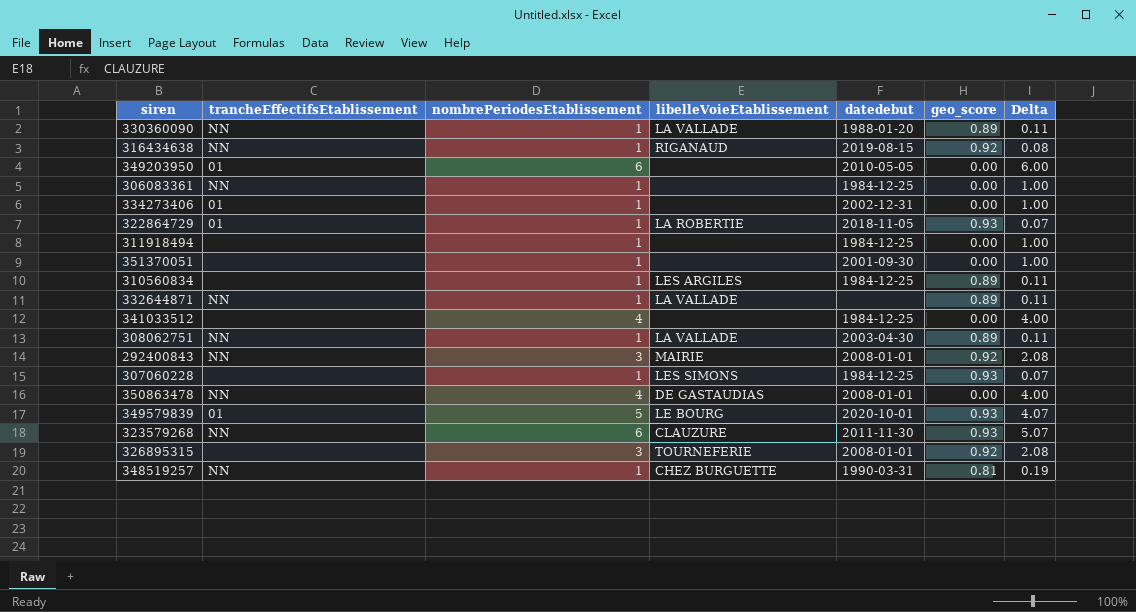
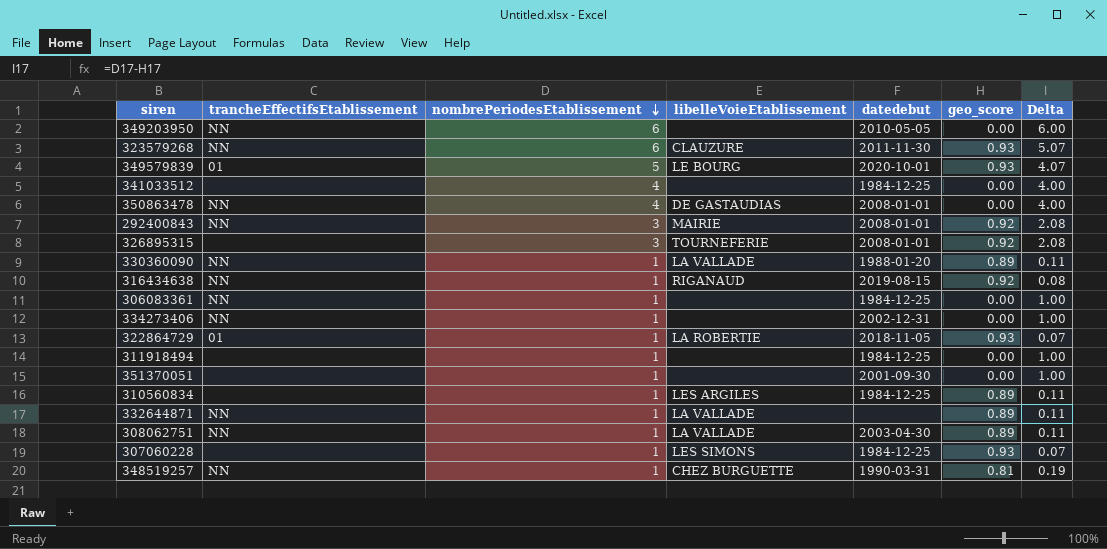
row order: none -> nombrePeriodesEtablissement descending
349203950 | trancheEffectifsEtablissement: 01 -> NN
334273406 | trancheEffectifsEtablissement: 01 -> NN

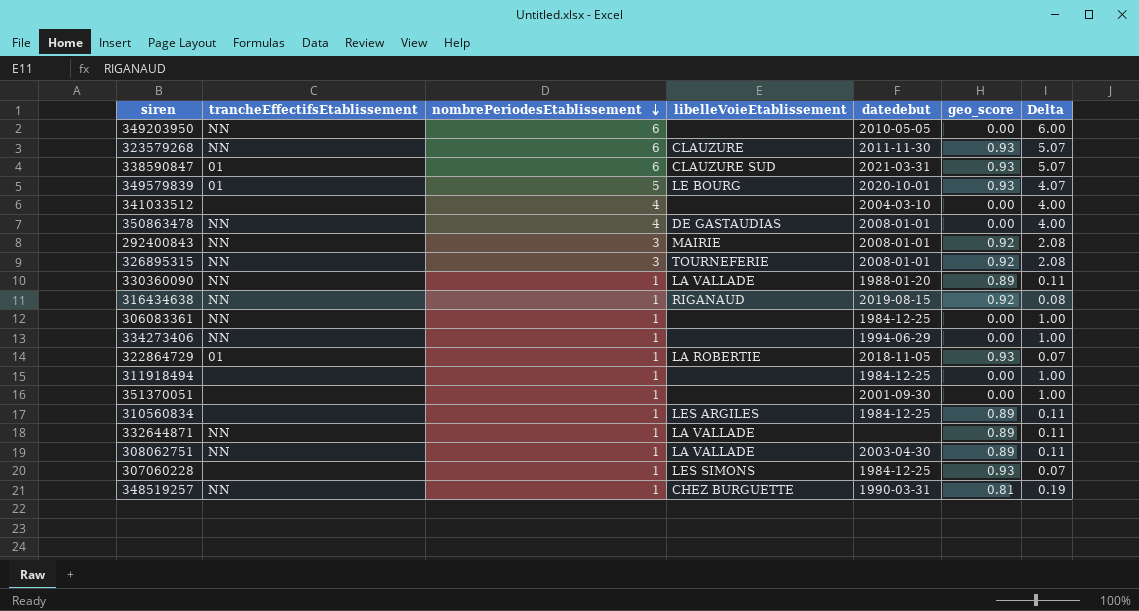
row 338590847: none -> 01 | 6 | CLAUZURE SUD | 2021-03-31 | 0.93 | 5.07
341033512 | datedebut: 1984-12-25 -> 2004-03-10
326895315 | trancheEffectifsEtablissement: none -> NN
334273406 | datedebut: 2002-12-31 -> 1994-06-29

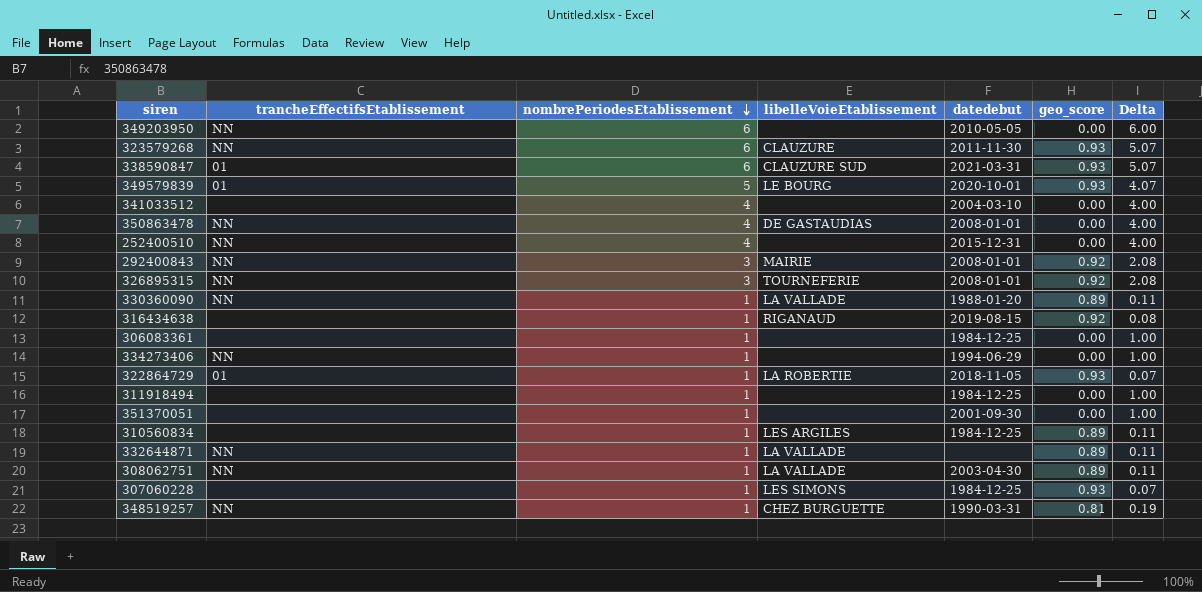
row 252400510: none -> NN | 4 | none | 2015-12-31 | 0.00 | 4.00
316434638 | trancheEffectifsEtablissement: NN -> none
306083361 | trancheEffectifsEtablissement: NN -> none

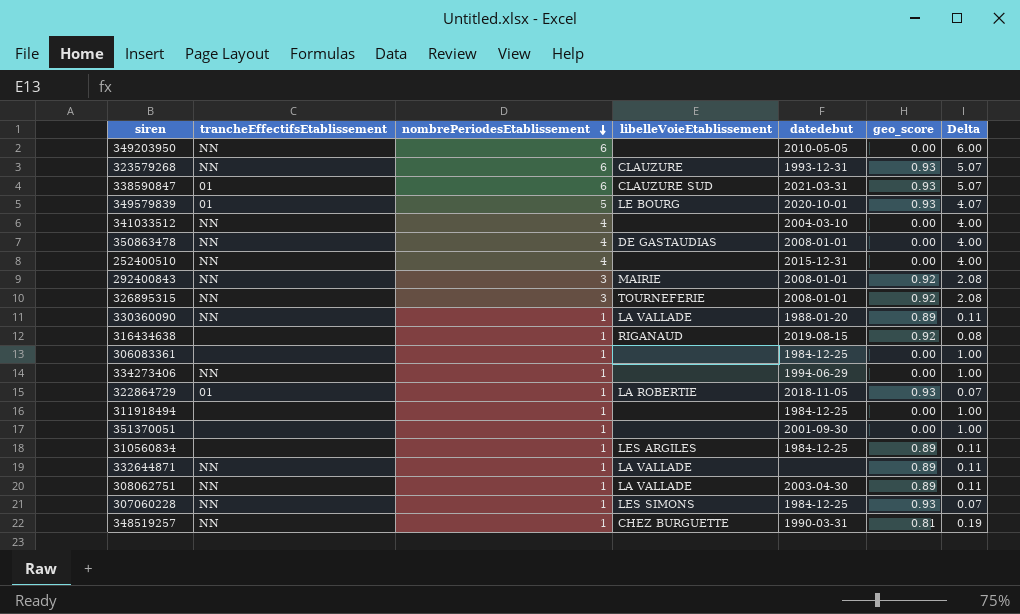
323579268 | datedebut: 2011-11-30 -> 1993-12-31
341033512 | trancheEffectifsEtablissement: none -> NN
307060228 | trancheEffectifsEtablissement: none -> NN

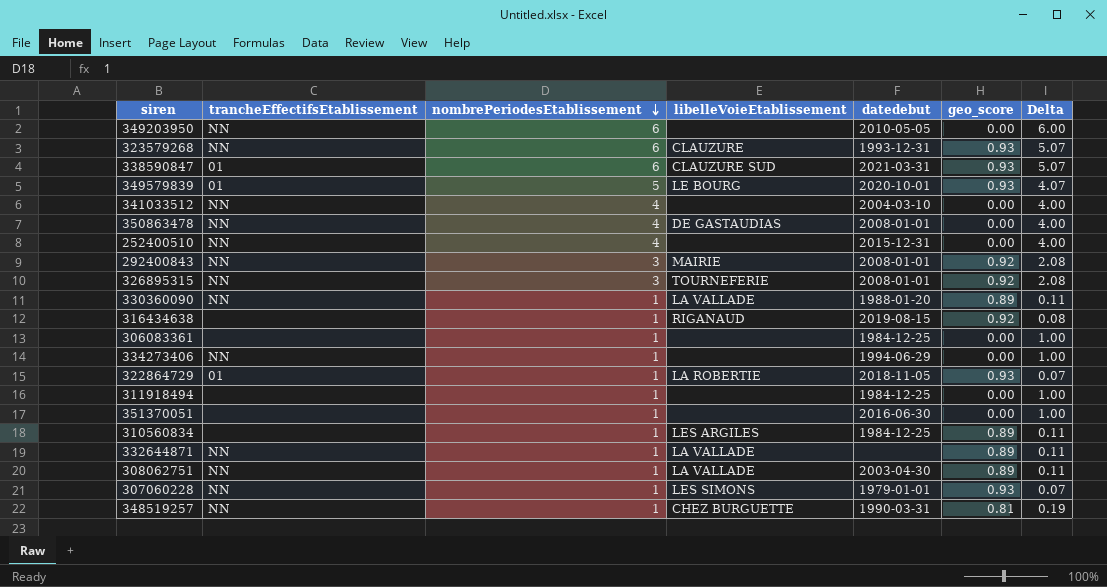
351370051 | datedebut: 2001-09-30 -> 2016-06-30
307060228 | datedebut: 1984-12-25 -> 1979-01-01

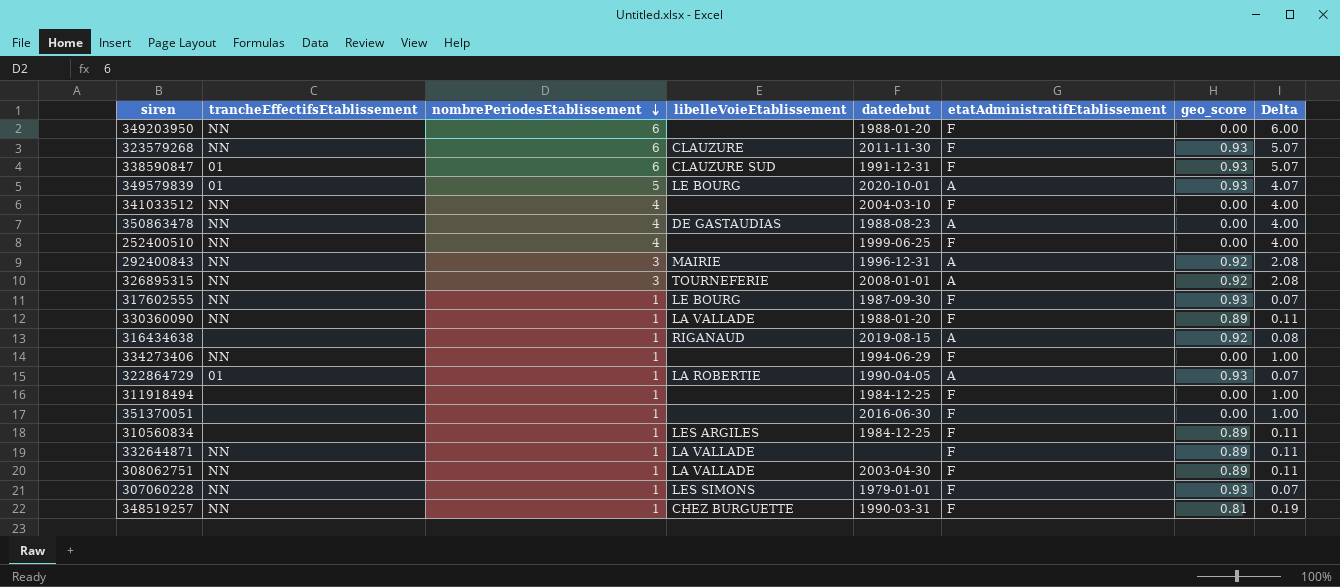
column etatAdministratifEtablissement | position: none -> 6
row 306083361: none | 1 | none | 1984-12-25 | 0.00 | 1.00 -> none
349203950 | datedebut: 2010-05-05 -> 1988-01-20
323579268 | datedebut: 1993-12-31 -> 2011-11-30
338590847 | datedebut: 2021-03-31 -> 1991-12-31
350863478 | datedebut: 2008-01-01 -> 1988-08-23
252400510 | datedebut: 2015-12-31 -> 1999-06-25
292400843 | datedebut: 2008-01-01 -> 1996-12-31
row 317602555: none -> NN | 1 | LE BOURG | 1987-09-30 | F | 0.93 | 0.07
322864729 | datedebut: 2018-11-05 -> 1990-04-05

